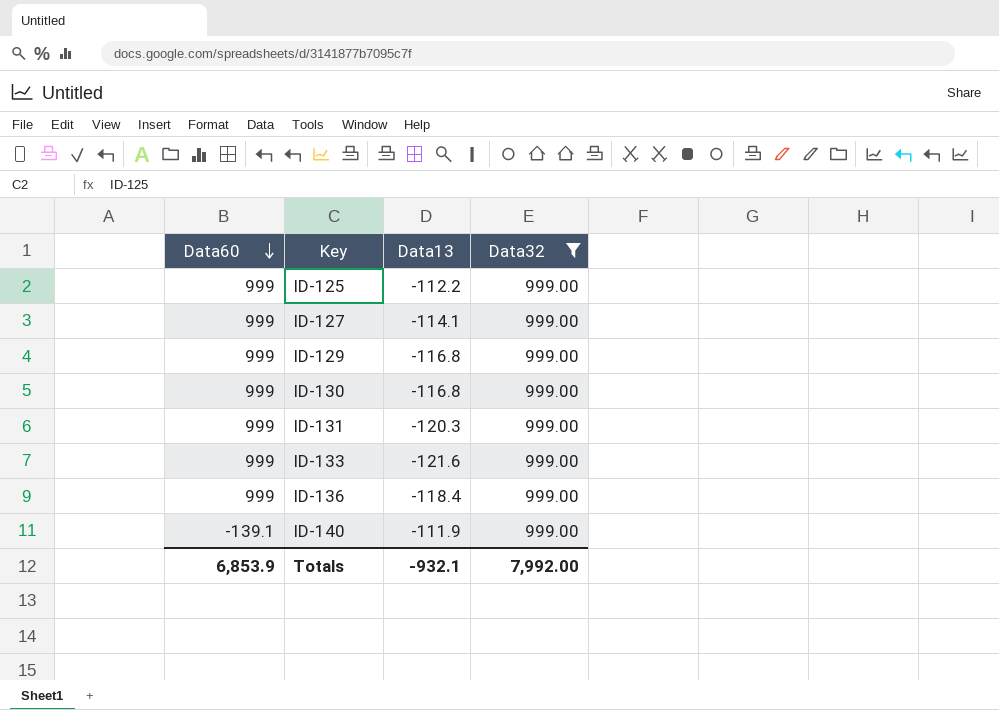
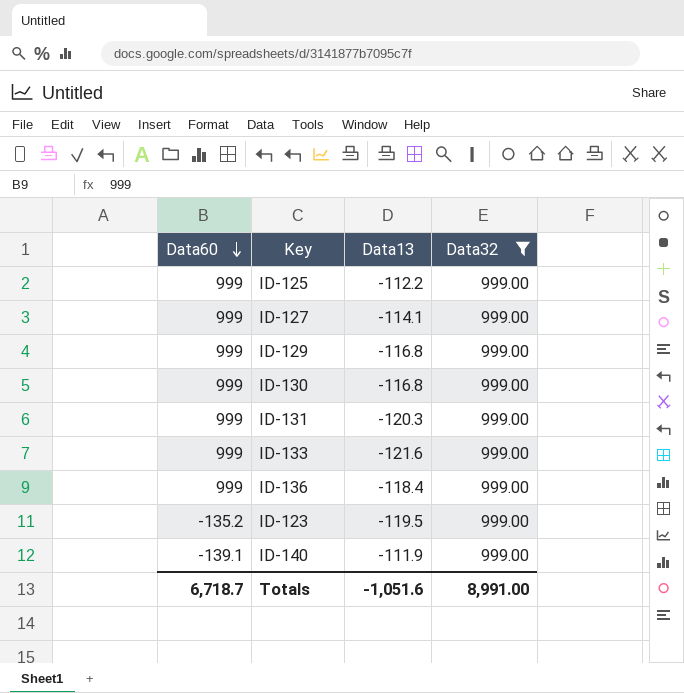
row ID-123: none -> -135.2 | -119.5 | 999.00
Totals | Data60: 6,853.9 -> 6,718.7
Totals | Data13: -932.1 -> -1,051.6
Totals | Data32: 7,992.00 -> 8,991.00

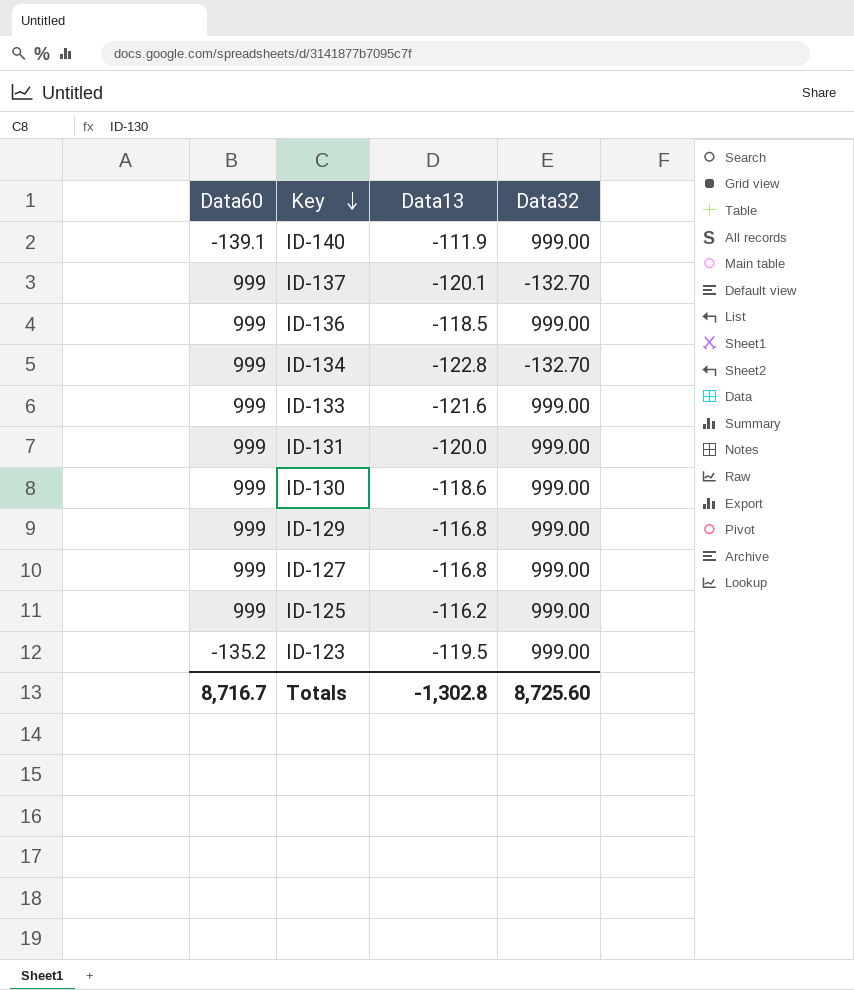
filter: Data32 = 999.00 -> none
row order: Data60 descending -> Key descending
ID-136 | Data13: -118.4 -> -118.5
ID-131 | Data13: -120.3 -> -120.0
ID-130 | Data13: -116.8 -> -118.6
ID-127 | Data13: -114.1 -> -116.8
ID-125 | Data13: -112.2 -> -116.2
Totals | Data60: 6,718.7 -> 8,716.7
Totals | Data13: -1,051.6 -> -1,302.8
Totals | Data32: 8,991.00 -> 8,725.60

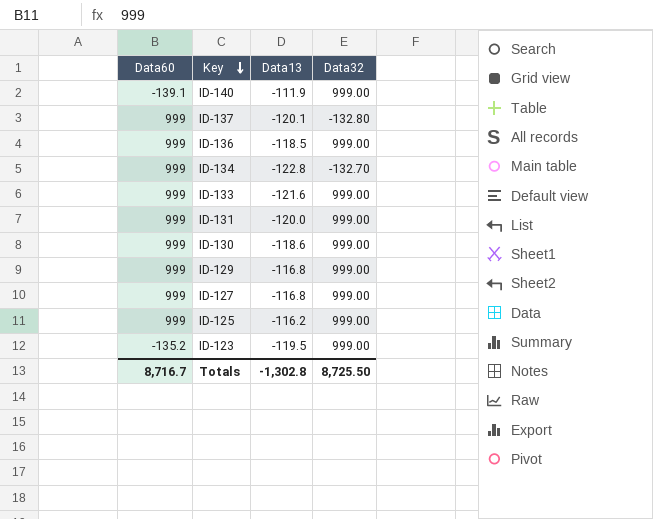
ID-137 | Data32: -132.70 -> -132.80
Totals | Data32: 8,725.60 -> 8,725.50

